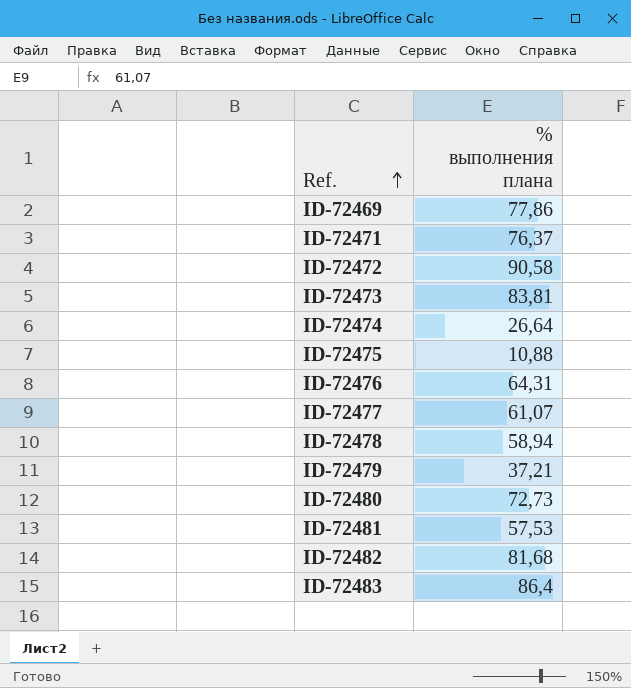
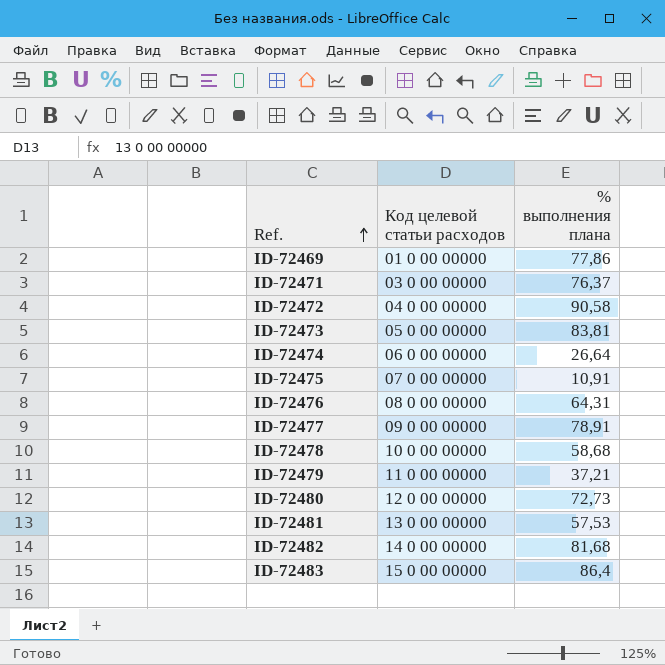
column Код целевой статьи расходов | position: none -> 2
ID-72475 | % выполнения плана: 10,88 -> 10,91
ID-72477 | % выполнения плана: 61,07 -> 78,91
ID-72478 | % выполнения плана: 58,94 -> 58,68

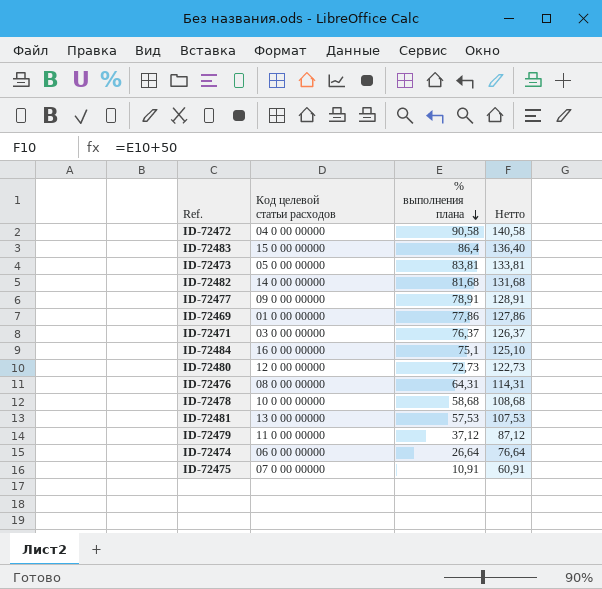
row order: Ref. ascending -> % выполнения плана descending
column Нетто | formula: none -> [% выполнения плана] + 50
row ID-72484: none -> 16 0 00 00000 | 75,1 | 125,10
ID-72479 | % выполнения плана: 37,21 -> 37,12

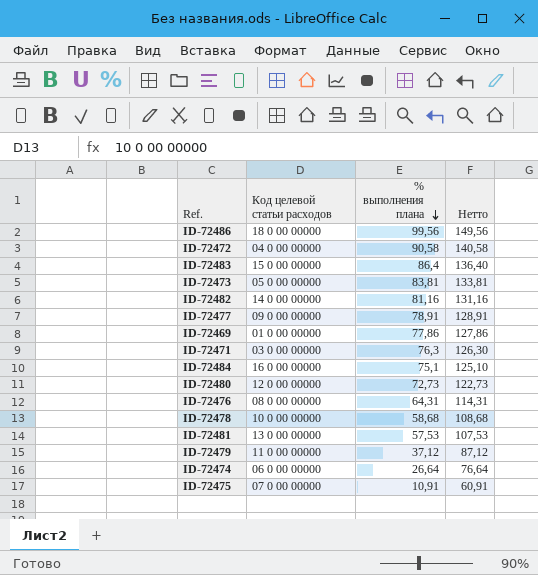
row ID-72486: none -> 18 0 00 00000 | 99,56 | 149,56
ID-72482 | % выполнения плана: 81,68 -> 81,16
ID-72482 | Нетто: 131,68 -> 131,16
ID-72471 | % выполнения плана: 76,37 -> 76,3
ID-72471 | Нетто: 126,37 -> 126,30

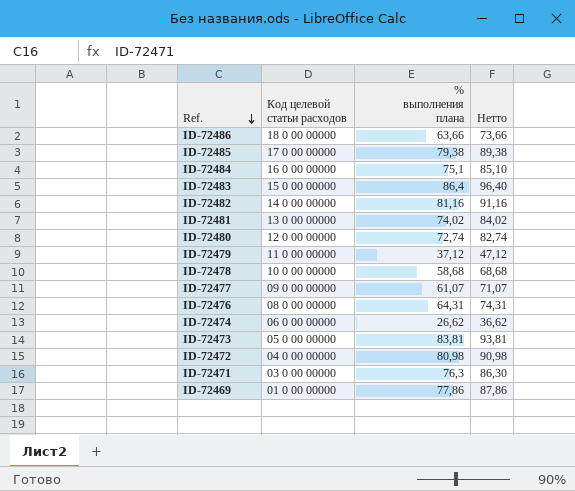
row order: % выполнения плана descending -> Ref. descending
column Нетто | formula: [% выполнения плана] + 50 -> [% выполнения плана] + 10
row ID-72475: 07 0 00 00000 | 10,91 | 60,91 -> none
ID-72486 | % выполнения плана: 99,56 -> 63,66
row ID-72485: none -> 17 0 00 00000 | 79,38 | 89,38
ID-72481 | % выполнения плана: 57,53 -> 74,02
ID-72480 | % выполнения плана: 72,73 -> 72,74
ID-72477 | % выполнения плана: 78,91 -> 61,07
ID-72474 | % выполнения плана: 26,64 -> 26,62
ID-72472 | % выполнения плана: 90,58 -> 80,98

